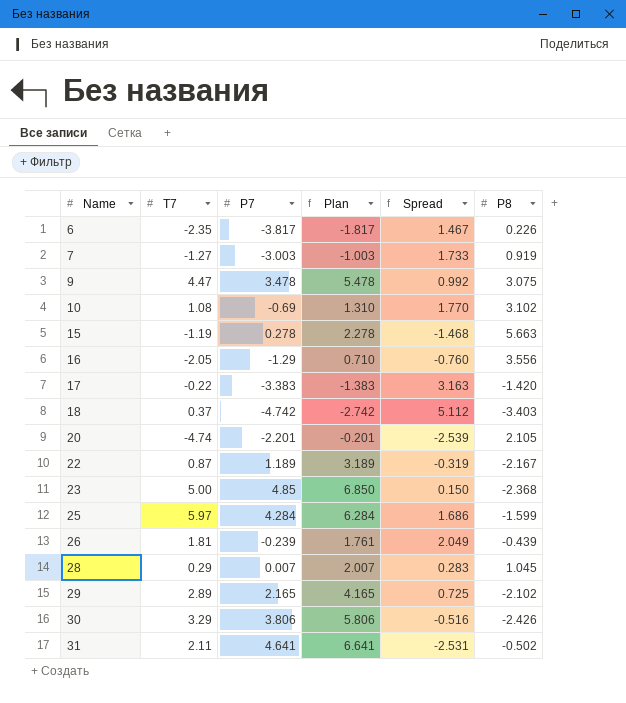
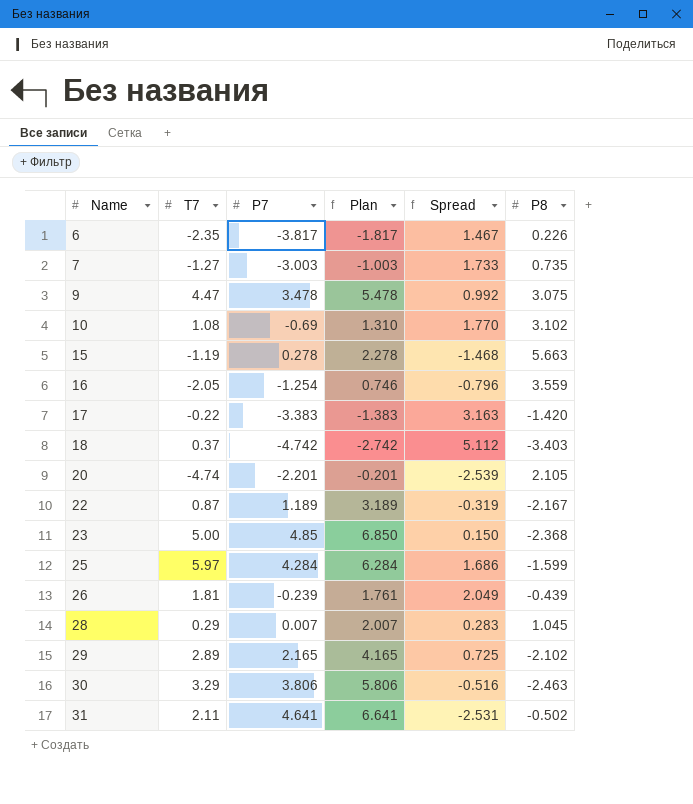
7 | P8: 0.919 -> 0.735
16 | P7: -1.29 -> -1.254
16 | Plan: 0.710 -> 0.746
16 | Spread: -0.760 -> -0.796
16 | P8: 3.556 -> 3.559
30 | P8: -2.426 -> -2.463

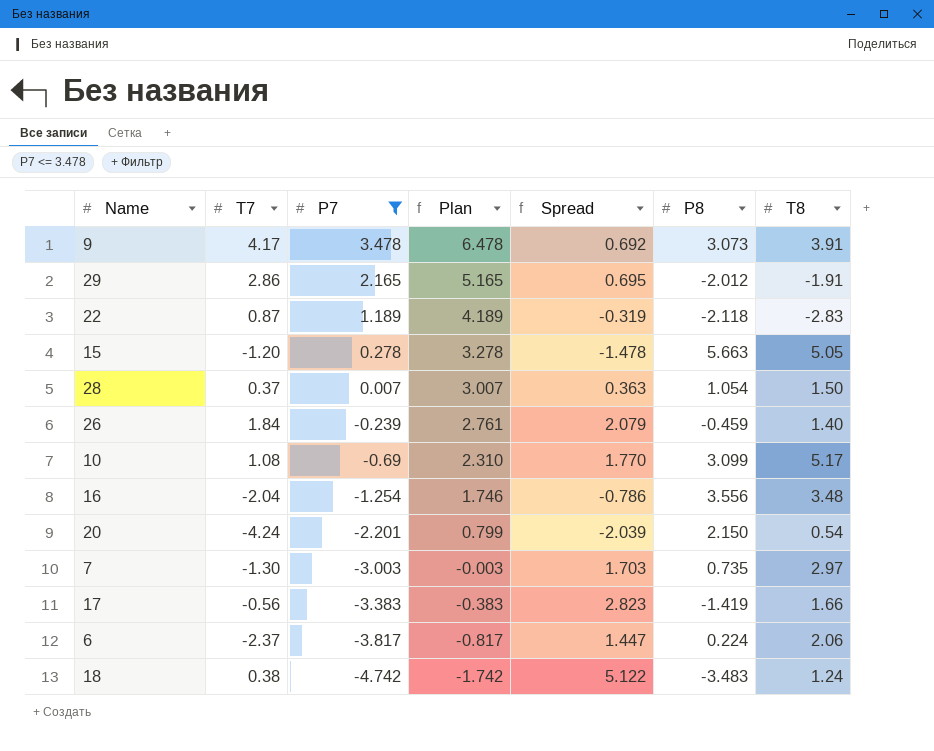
filter: none -> P7 <= 3.478
row order: Name ascending -> P7 descending
column Plan | formula: [P7] + 2 -> [P7] + 3
column T8 | position: none -> 7
9 | T7: 4.47 -> 4.17
9 | Spread: 0.992 -> 0.692
9 | P8: 3.075 -> 3.073
29 | T7: 2.89 -> 2.86
29 | Spread: 0.725 -> 0.695
29 | P8: -2.102 -> -2.012
22 | P8: -2.167 -> -2.118
15 | T7: -1.19 -> -1.20
15 | Spread: -1.468 -> -1.478
28 | T7: 0.29 -> 0.37
28 | Spread: 0.283 -> 0.363
28 | P8: 1.045 -> 1.054
26 | T7: 1.81 -> 1.84
26 | Spread: 2.049 -> 2.079
26 | P8: -0.439 -> -0.459
10 | P8: 3.102 -> 3.099
16 | T7: -2.05 -> -2.04
16 | Spread: -0.796 -> -0.786
16 | P8: 3.559 -> 3.556
20 | T7: -4.74 -> -4.24
20 | Spread: -2.539 -> -2.039
20 | P8: 2.105 -> 2.150
7 | T7: -1.27 -> -1.30
7 | Spread: 1.733 -> 1.703
17 | T7: -0.22 -> -0.56
17 | Spread: 3.163 -> 2.823
17 | P8: -1.420 -> -1.419
6 | T7: -2.35 -> -2.37
6 | Spread: 1.467 -> 1.447
6 | P8: 0.226 -> 0.224
18 | T7: 0.37 -> 0.38
18 | Spread: 5.112 -> 5.122
18 | P8: -3.403 -> -3.483

